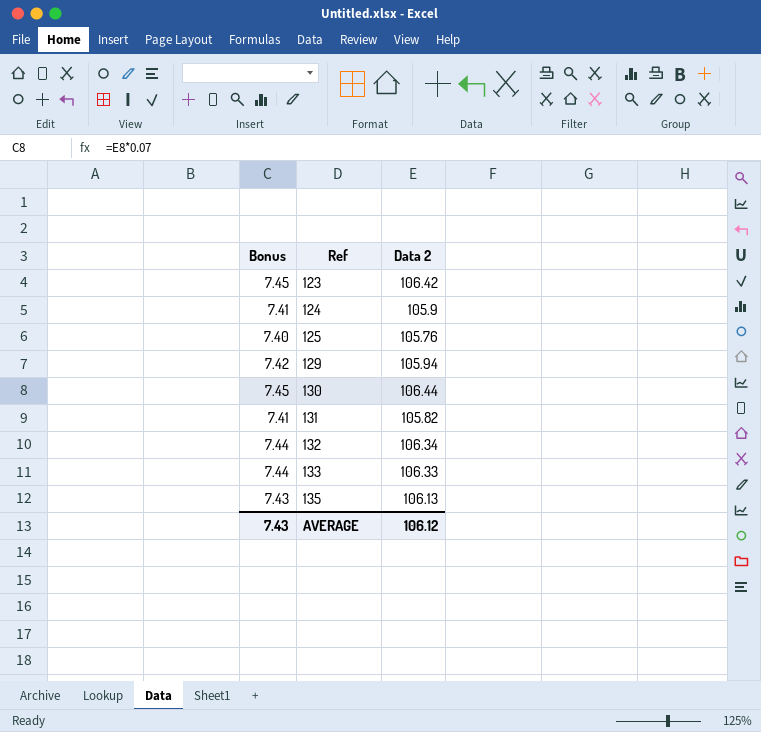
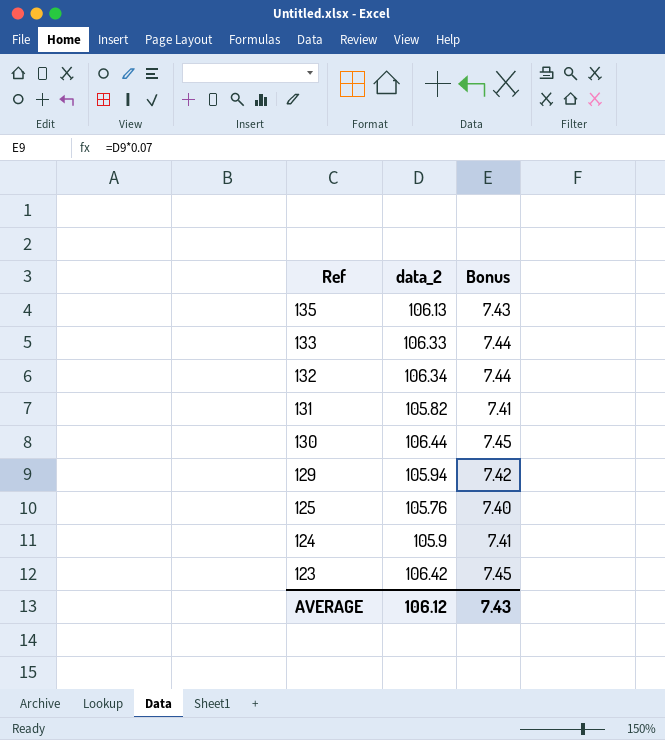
row order: Ref ascending -> Ref descending
column name: Data 2 -> data_2
column Bonus | position: 1 -> 3

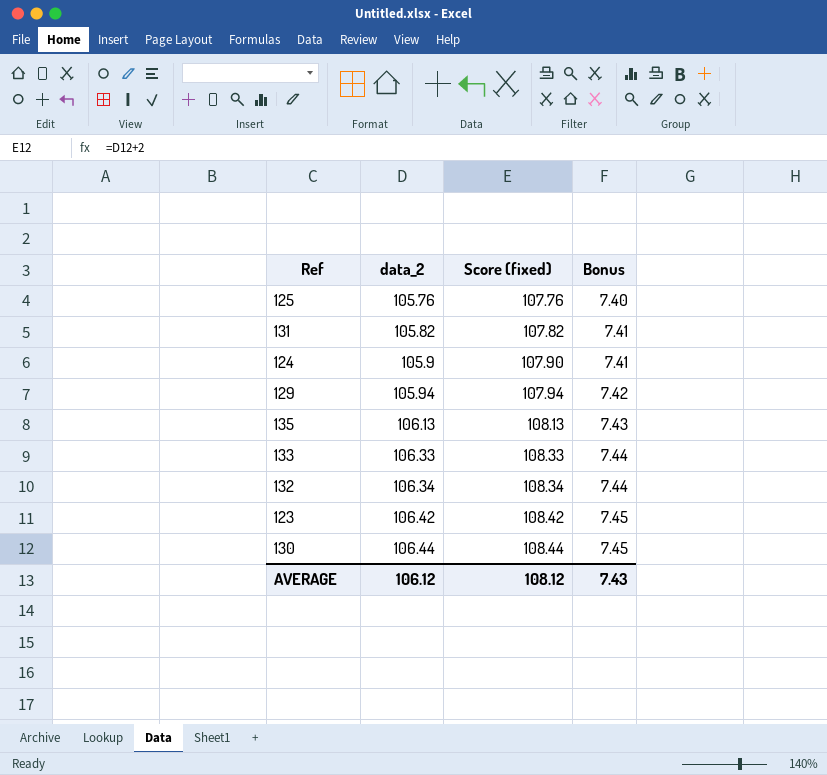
row order: Ref descending -> data_2 ascending
column Score (fixed) | formula: none -> [data_2] + 2

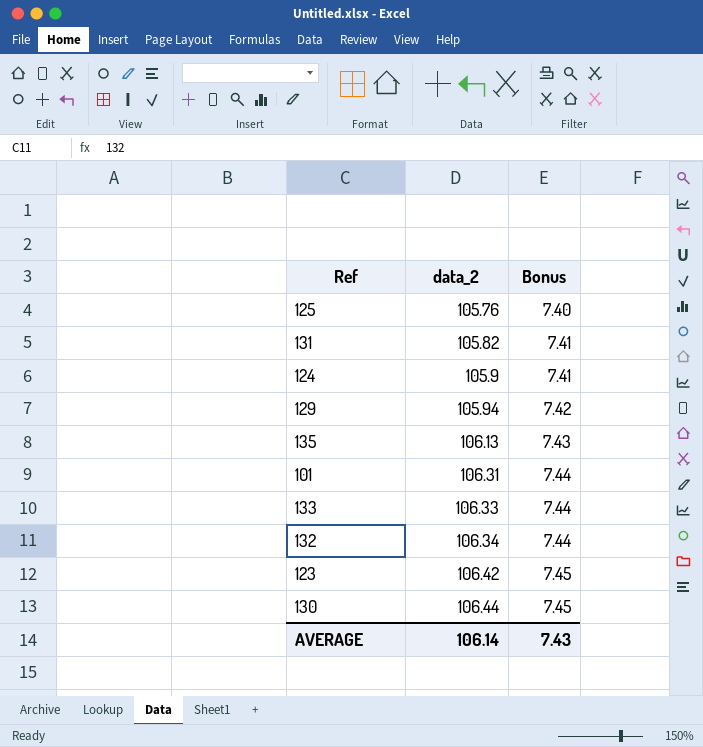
column Score (fixed) | formula: [data_2] + 2 -> none
row 101: none -> 106.31 | 7.44
AVERAGE | data_2: 106.12 -> 106.14

